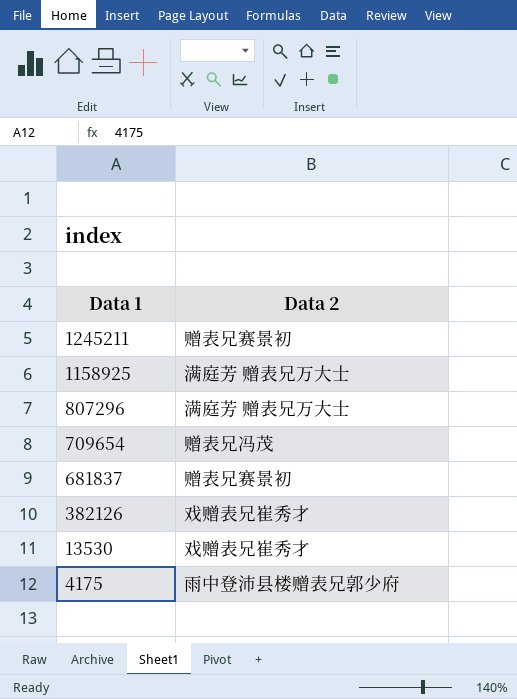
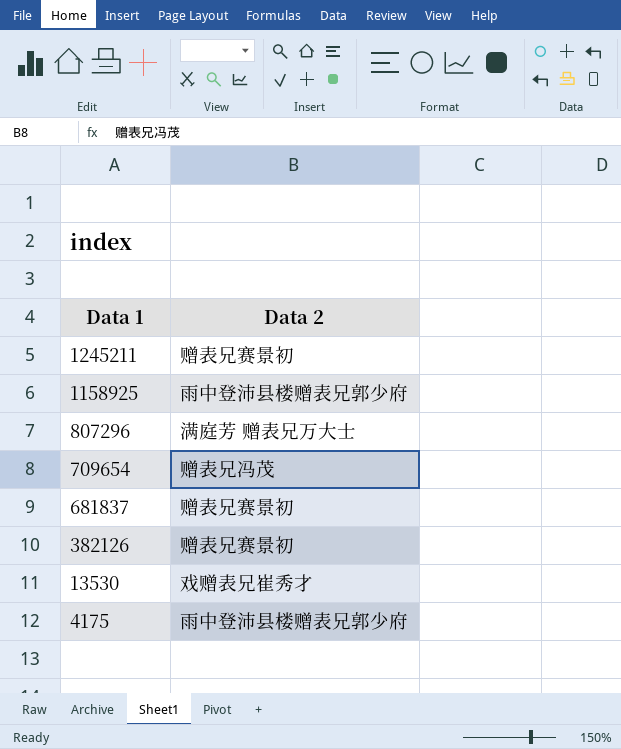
1158925 | Data 2: 满庭芳 赠表兄万大士 -> 雨中登沛县楼赠表兄郭少府
382126 | Data 2: 戏赠表兄崔秀才 -> 赠表兄赛景初

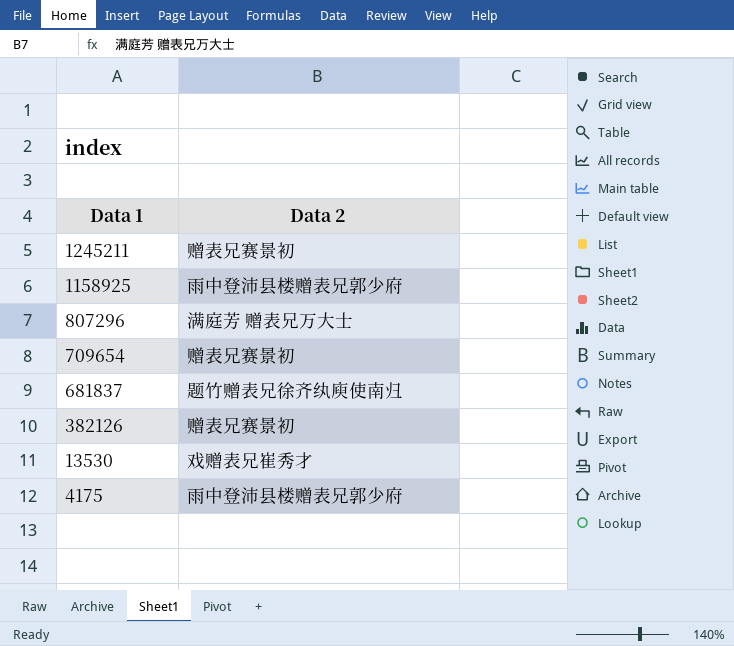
709654 | Data 2: 赠表兄冯茂 -> 赠表兄赛景初
681837 | Data 2: 赠表兄赛景初 -> 题竹赠表兄徐齐纨庾使南归

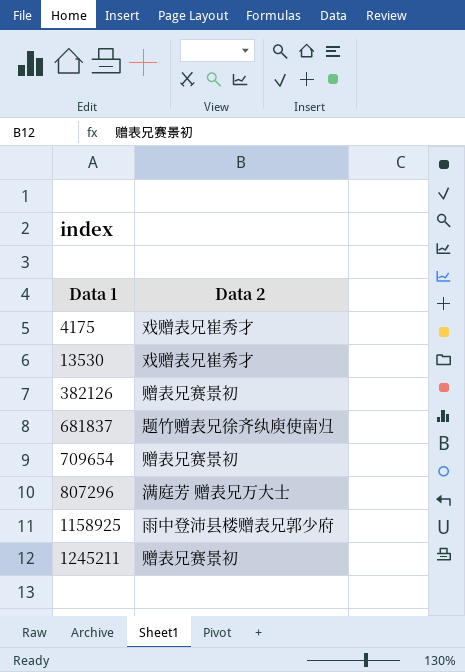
row order: Data 1 descending -> Data 1 ascending
4175 | Data 2: 雨中登沛县楼赠表兄郭少府 -> 戏赠表兄崔秀才

